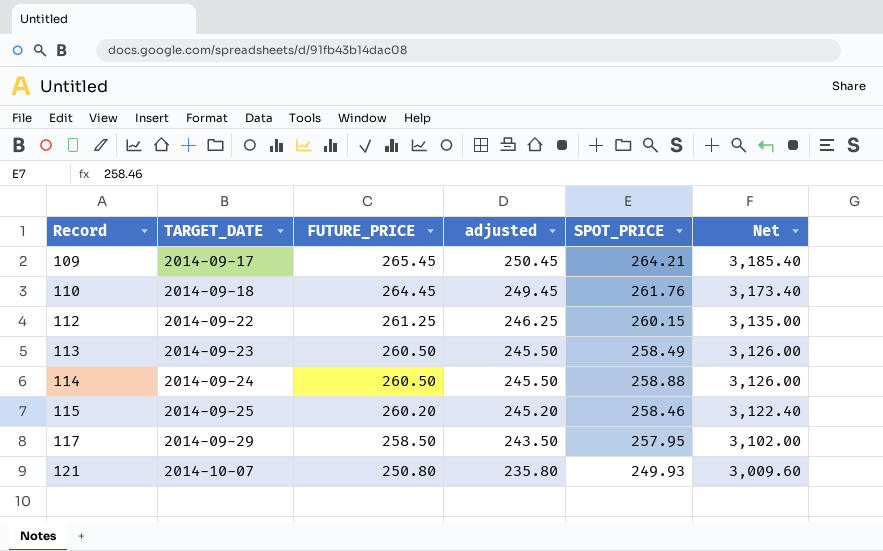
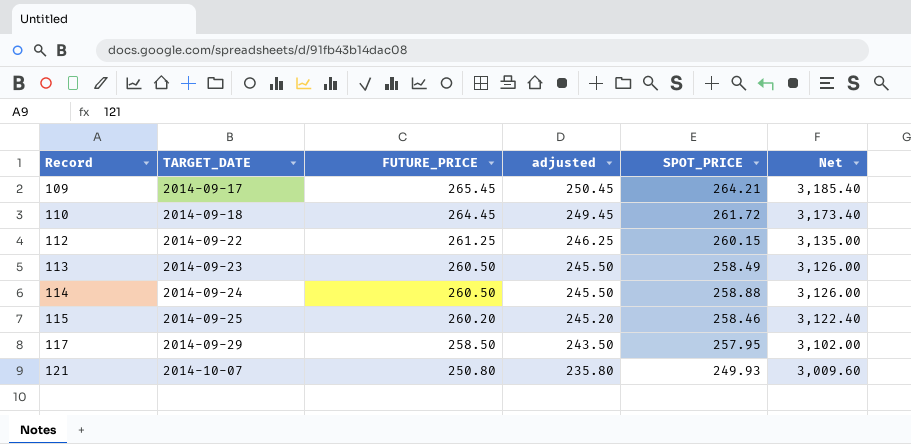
110 | SPOT_PRICE: 261.76 -> 261.72

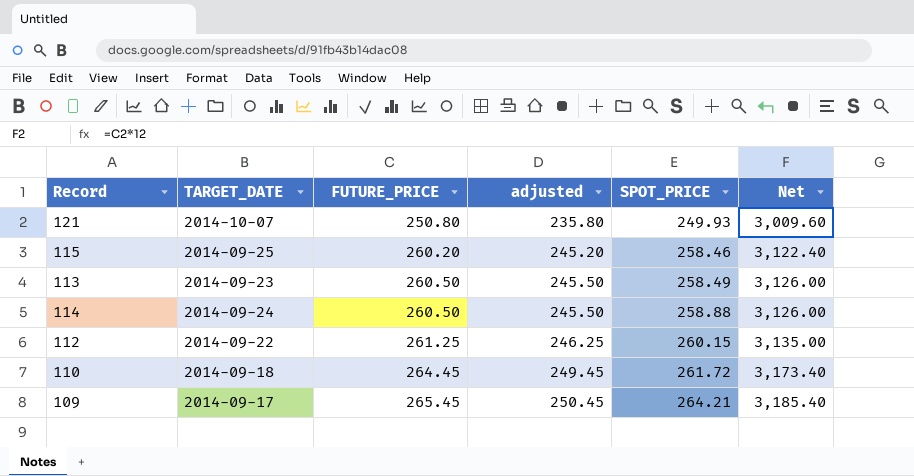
row order: Record ascending -> FUTURE_PRICE ascending
row 117: 2014-09-29 | 258.50 | 243.50 | 257.95 | 3,102.00 -> none

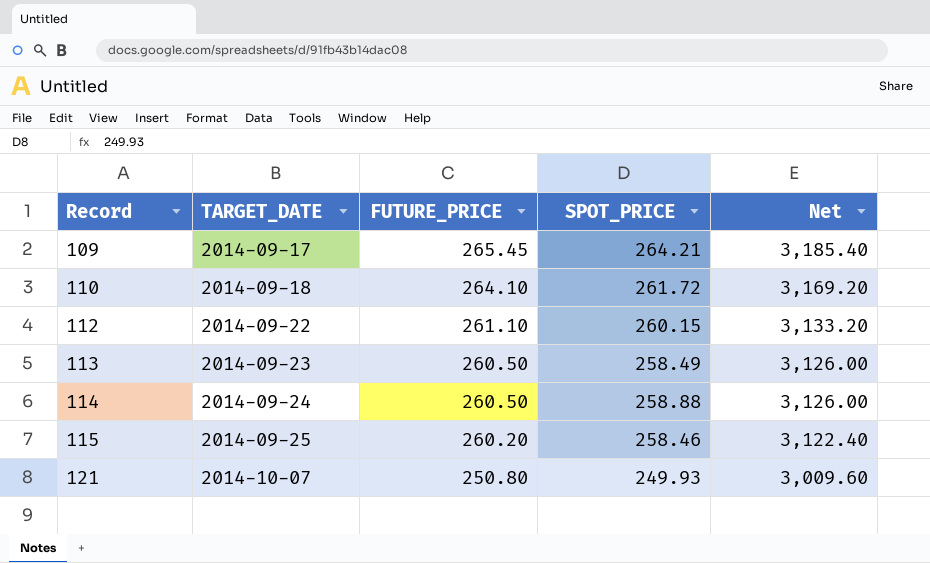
row order: FUTURE_PRICE ascending -> Record ascending
column adjusted | formula: [FUTURE_PRICE] - 15 -> none
110 | FUTURE_PRICE: 264.45 -> 264.10
110 | Net: 3,173.40 -> 3,169.20
112 | FUTURE_PRICE: 261.25 -> 261.10
112 | Net: 3,135.00 -> 3,133.20

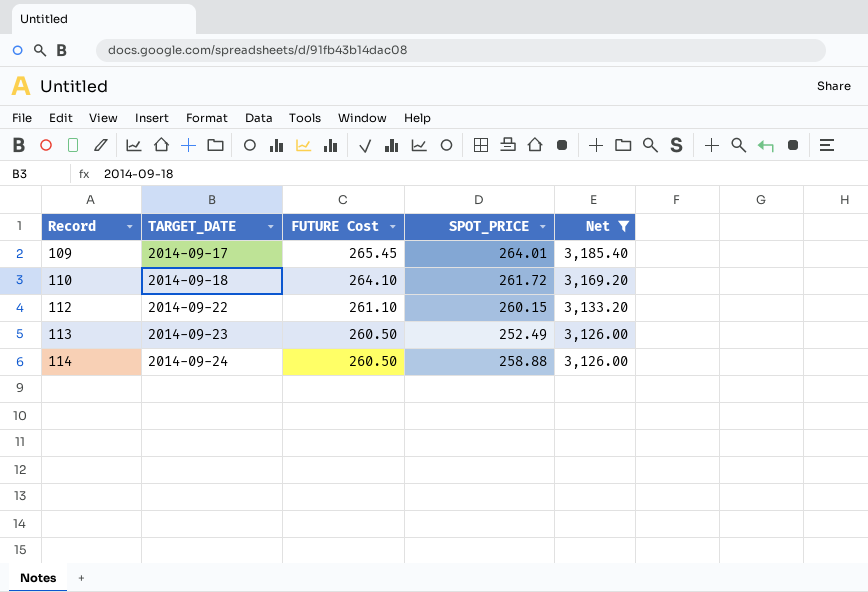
filter: none -> Net >= 3,126.00
column name: FUTURE_PRICE -> FUTURE Cost
109 | SPOT_PRICE: 264.21 -> 264.01
113 | SPOT_PRICE: 258.49 -> 252.49

